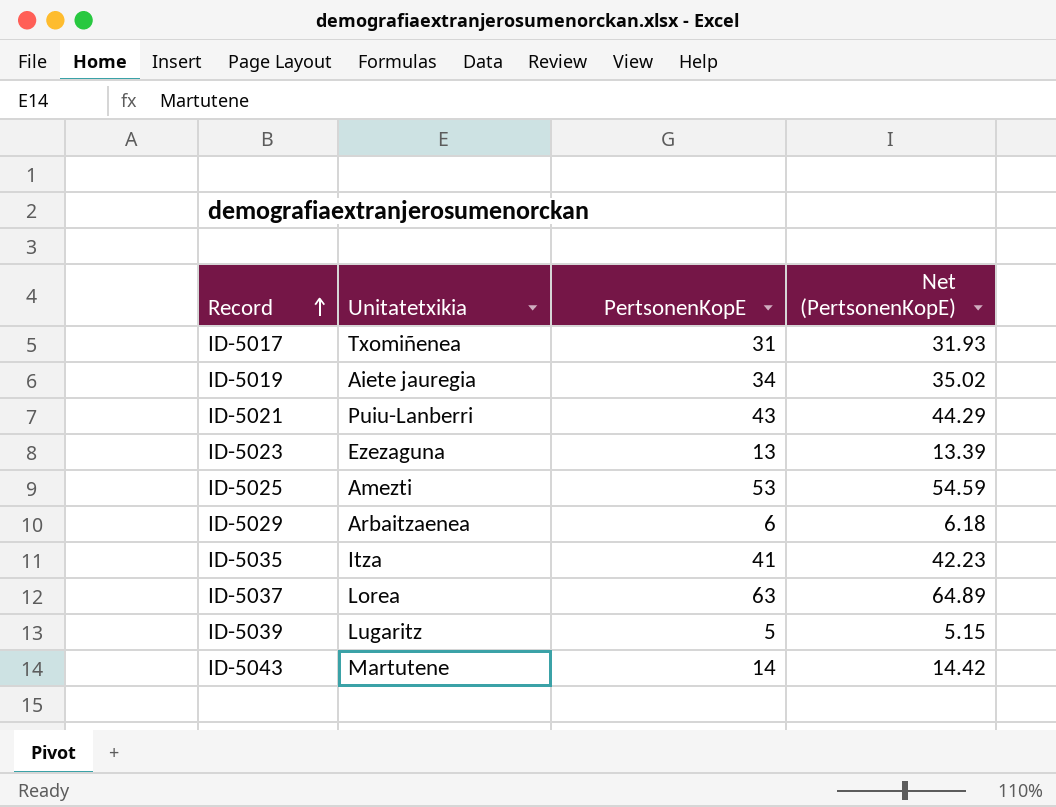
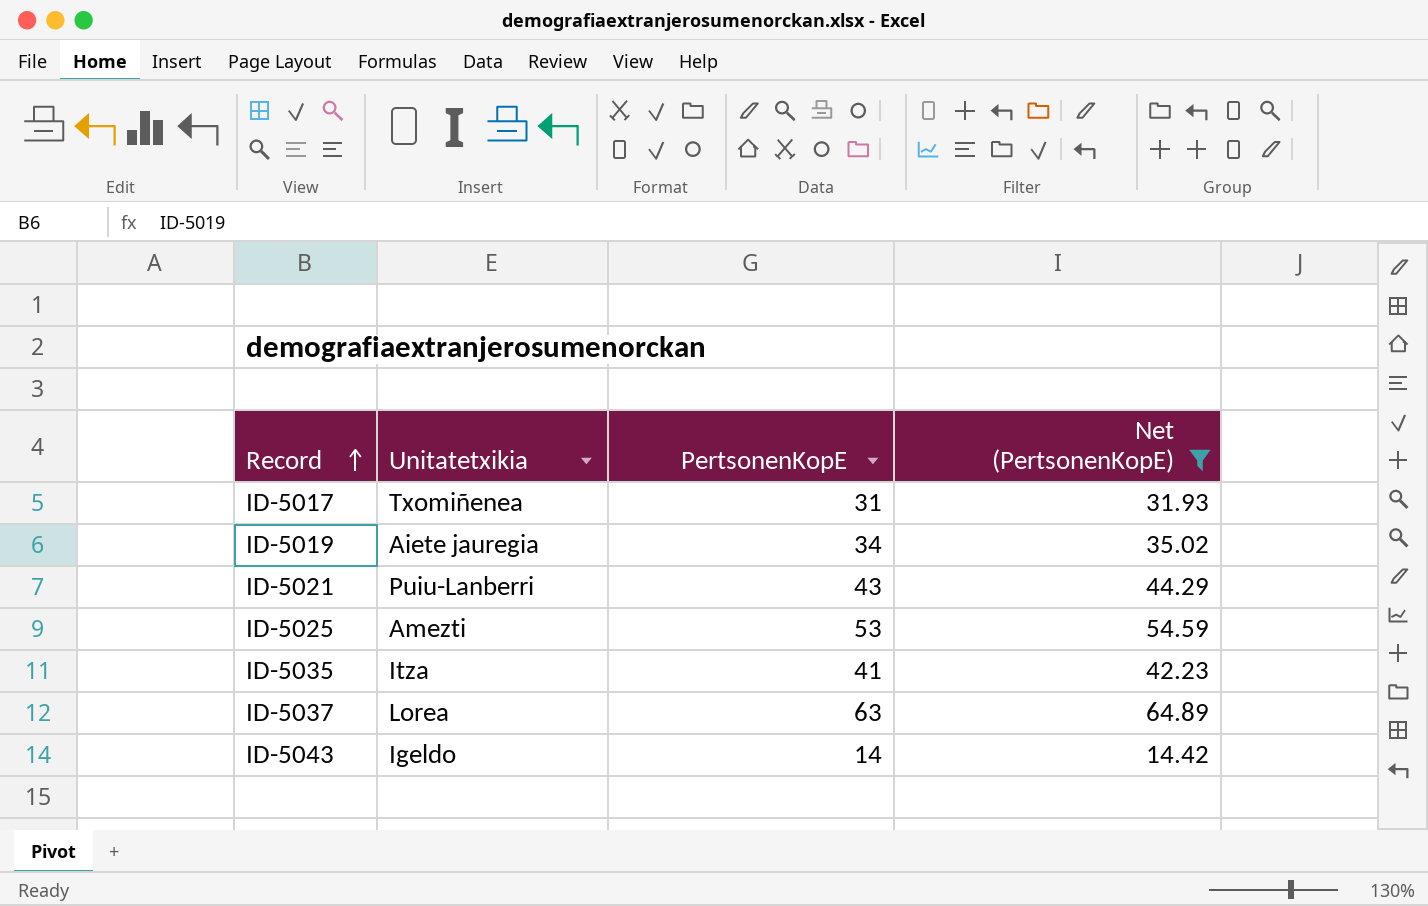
filter: none -> Net (PertsonenKopE) >= 14.42
ID-5043 | Unitatetxikia: Martutene -> Igeldo

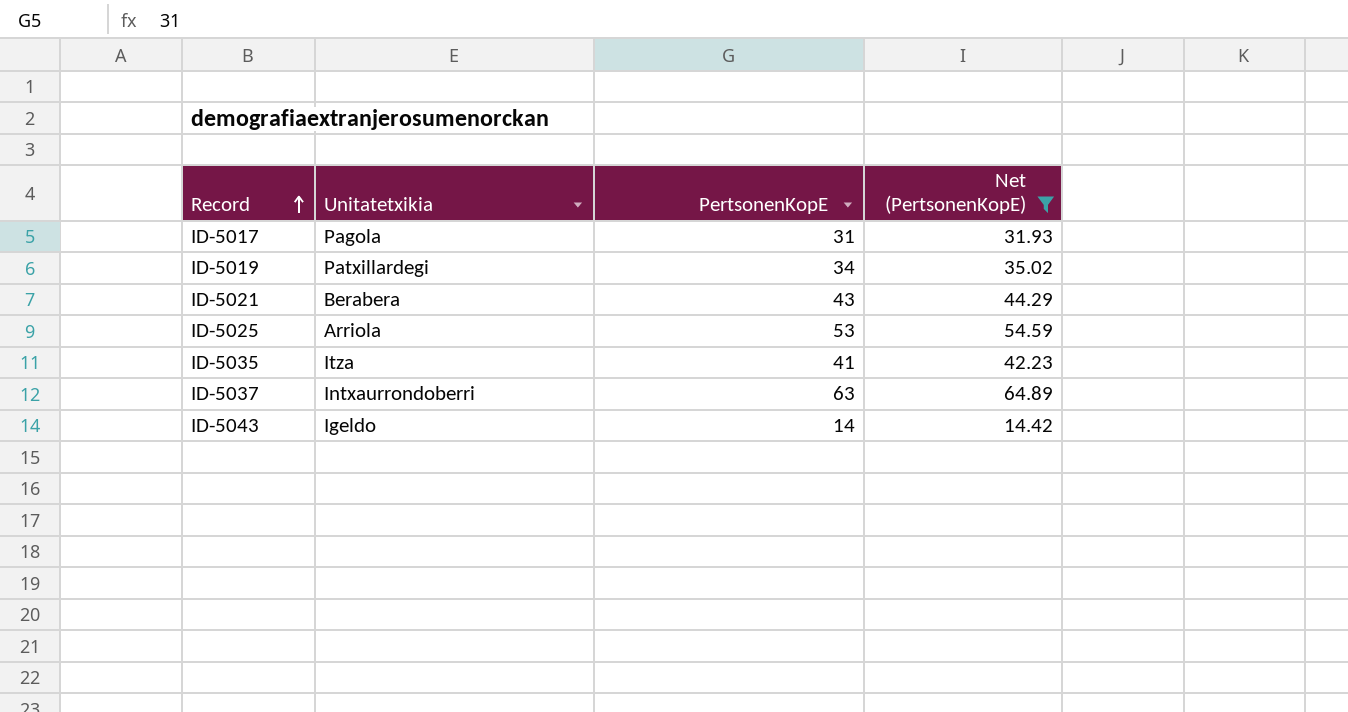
ID-5017 | Unitatetxikia: Txomiñenea -> Pagola
ID-5019 | Unitatetxikia: Aiete jauregia -> Patxillardegi
ID-5021 | Unitatetxikia: Puiu-Lanberri -> Berabera
ID-5025 | Unitatetxikia: Amezti -> Arriola
ID-5037 | Unitatetxikia: Lorea -> Intxaurrondoberri

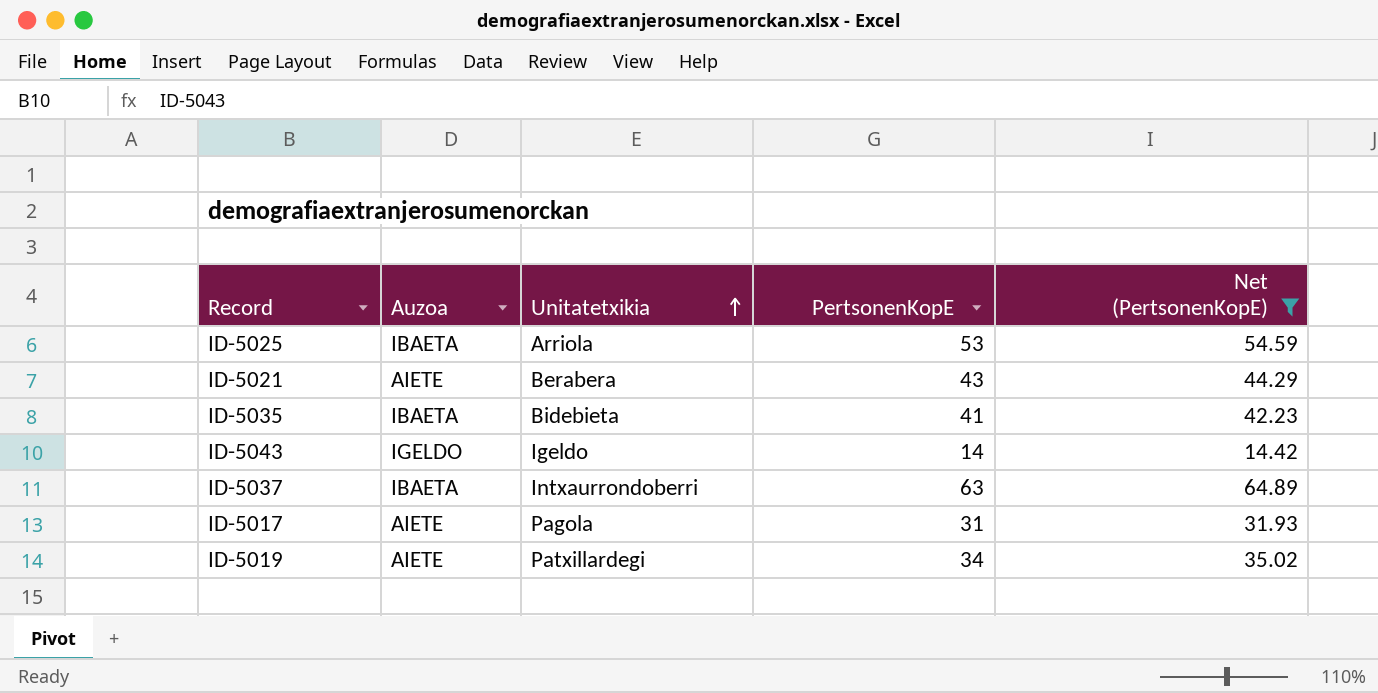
row order: Record ascending -> Unitatetxikia ascending
column Auzoa | position: none -> 2
ID-5035 | Unitatetxikia: Itza -> Bidebieta

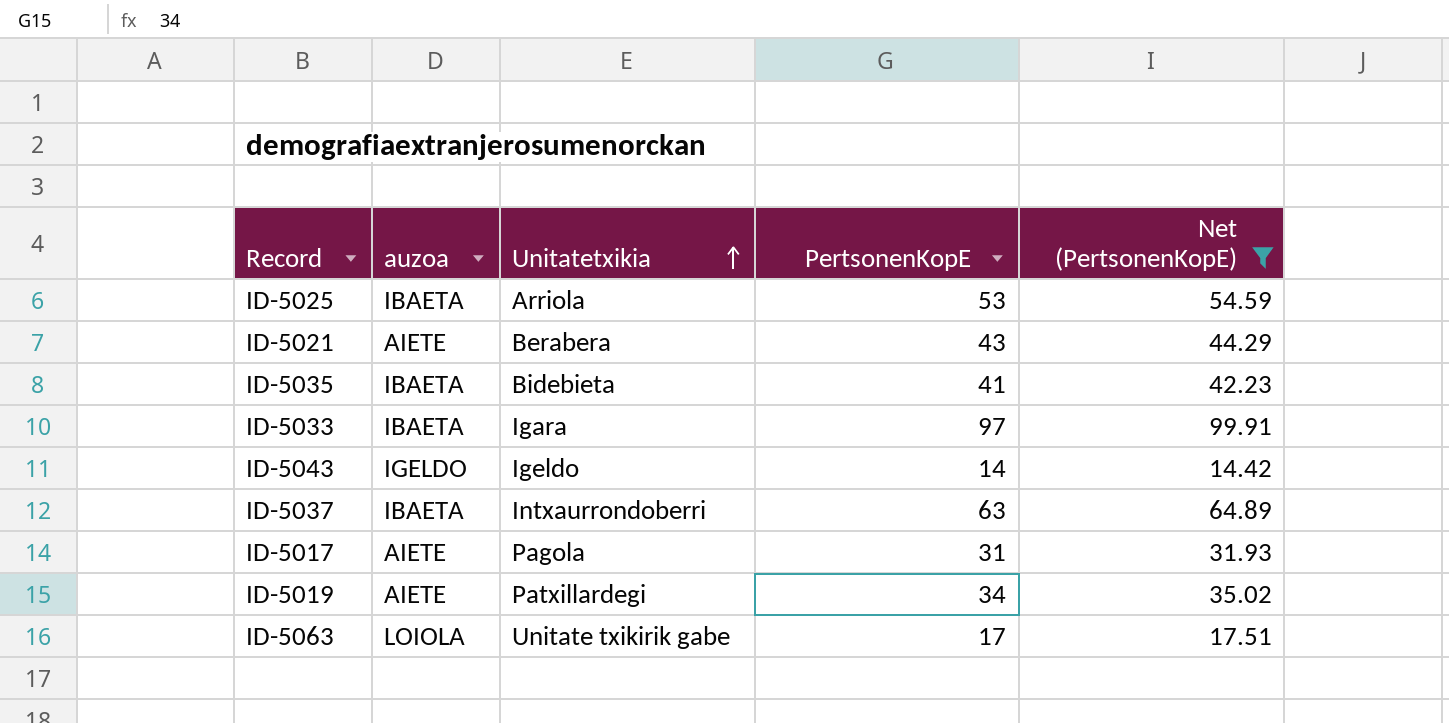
column name: Auzoa -> auzoa
row ID-5033: none -> IBAETA | Igara | 97 | 99.91
row ID-5063: none -> LOIOLA | Unitate txikirik gabe | 17 | 17.51

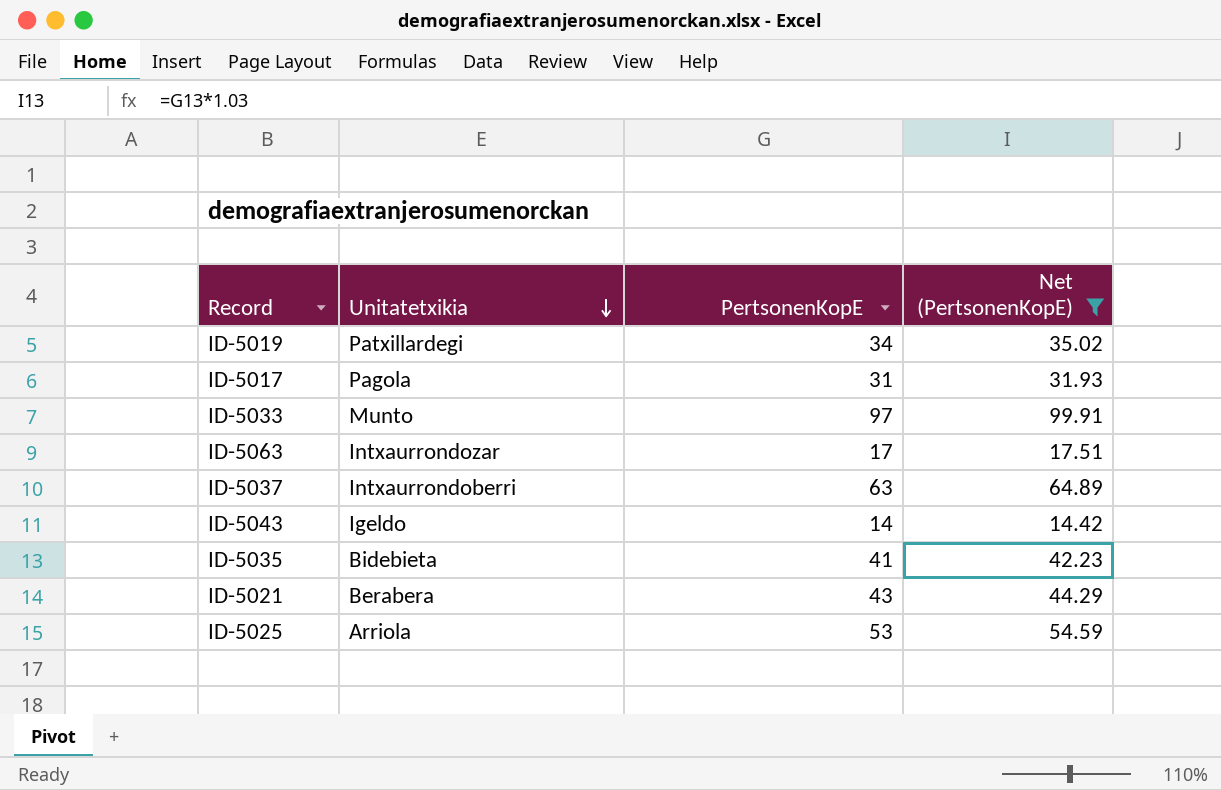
row order: Unitatetxikia ascending -> Unitatetxikia descending
column auzoa | position: 2 -> none
ID-5033 | Unitatetxikia: Igara -> Munto
ID-5063 | Unitatetxikia: Unitate txikirik gabe -> Intxaurrondozar

